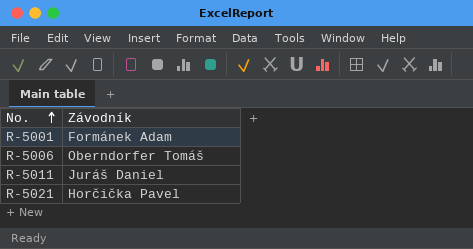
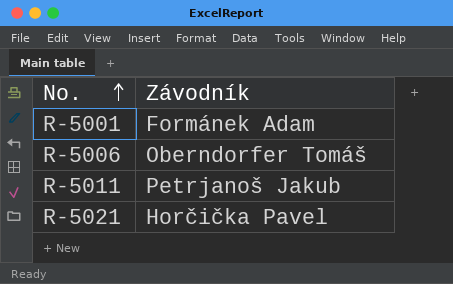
R-5011 | Závodník: Juráš Daniel -> Petrjanoš Jakub

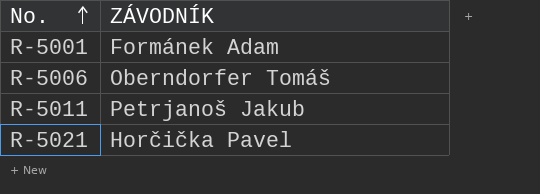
column name: Závodník -> ZÁVODNÍK

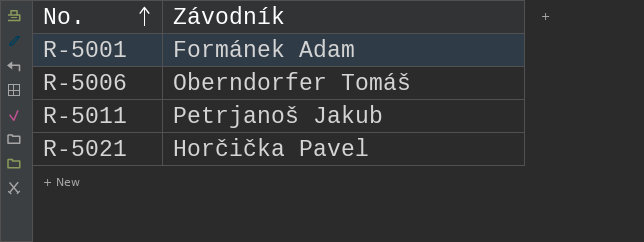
column name: ZÁVODNÍK -> Závodník

